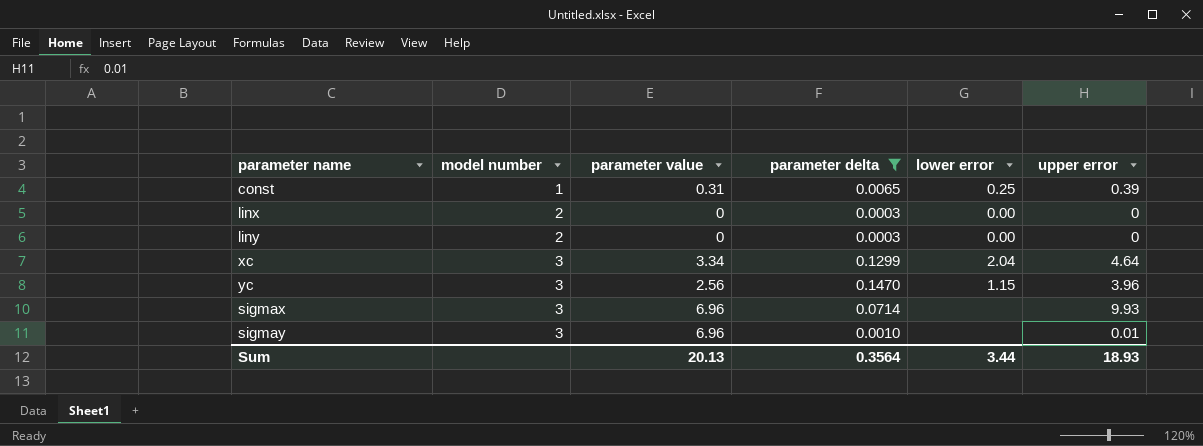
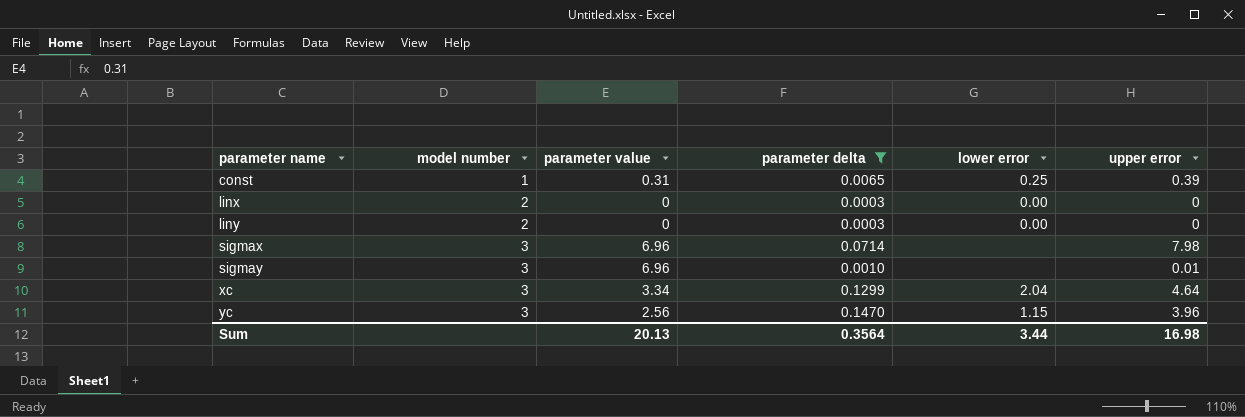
row order: model number ascending -> parameter name ascending
sigmax | upper error: 9.93 -> 7.98
Sum | upper error: 18.93 -> 16.98

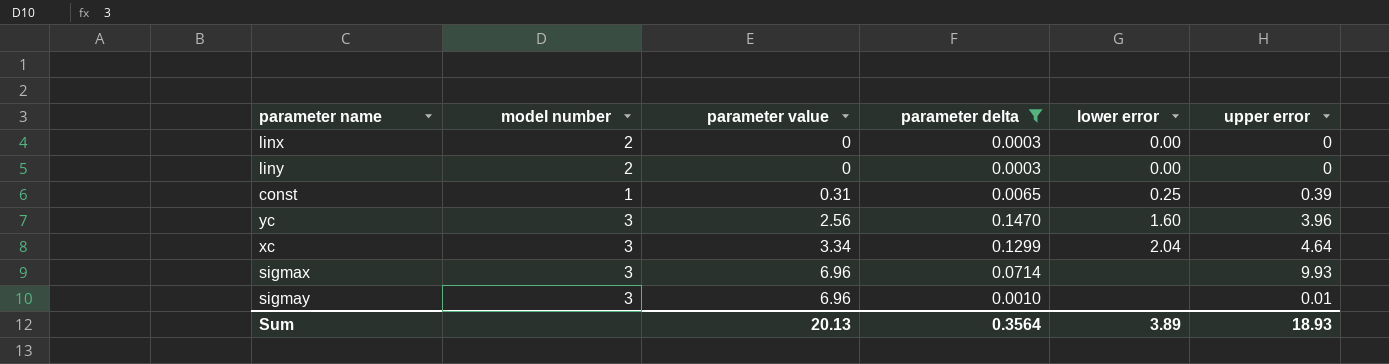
row order: parameter name ascending -> parameter value ascending
yc | lower error: 1.15 -> 1.60
sigmax | upper error: 7.98 -> 9.93
Sum | lower error: 3.44 -> 3.89
Sum | upper error: 16.98 -> 18.93

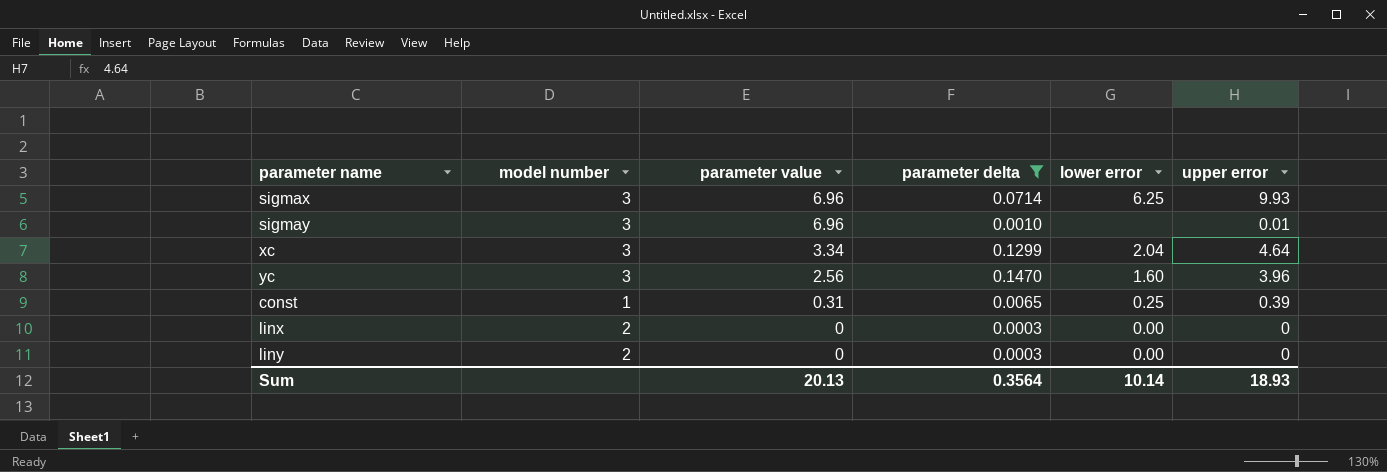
row order: parameter value ascending -> parameter value descending
sigmax | lower error: none -> 6.25
Sum | lower error: 3.89 -> 10.14

